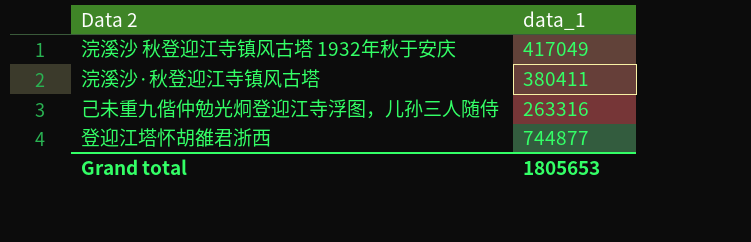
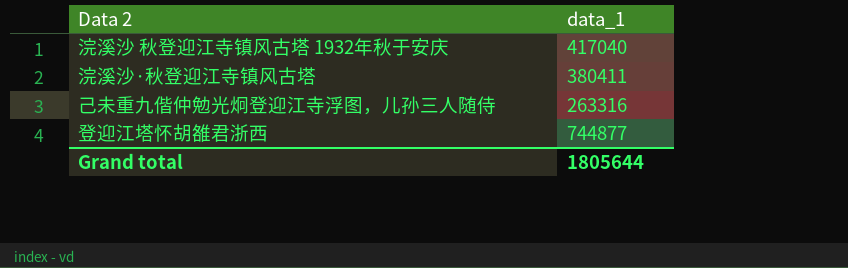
浣溪沙 秋登迎江寺镇风古塔 1932年秋于安庆 | data_1: 417049 -> 417040
Grand total | data_1: 1805653 -> 1805644

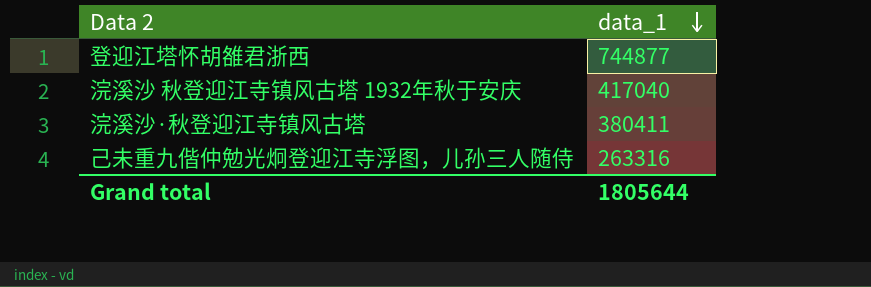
row order: none -> data_1 descending

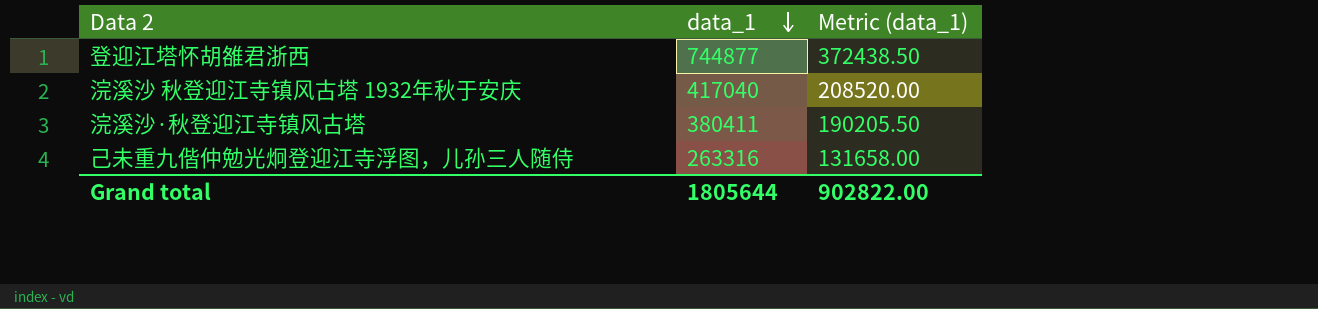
column Metric (data_1) | formula: none -> [data_1] * 0.5

